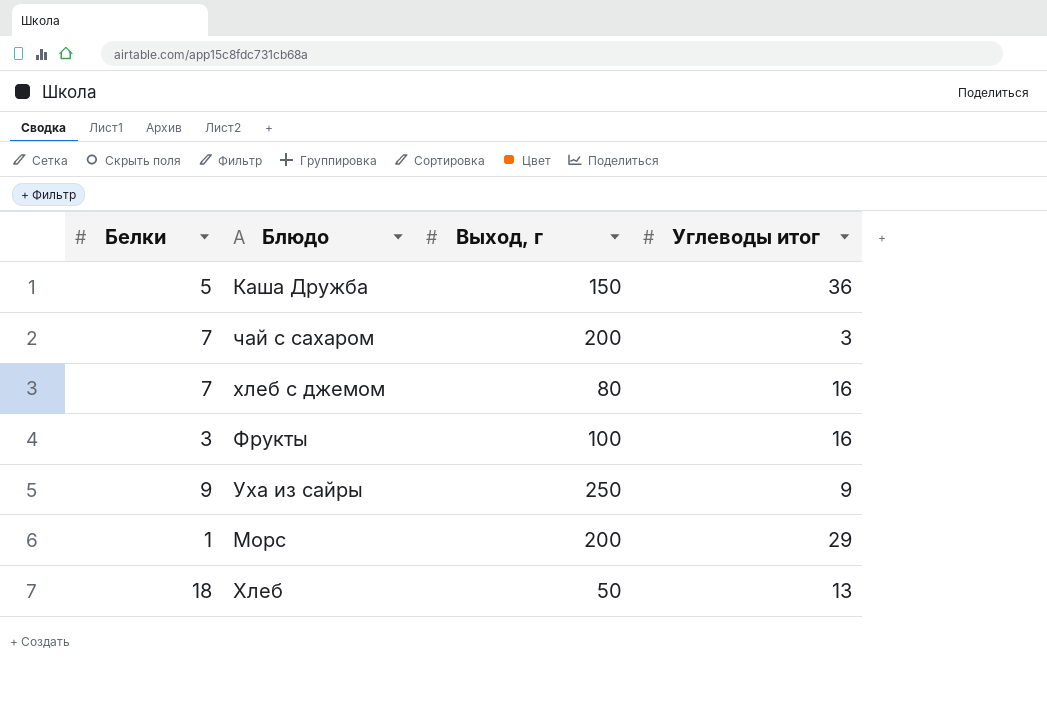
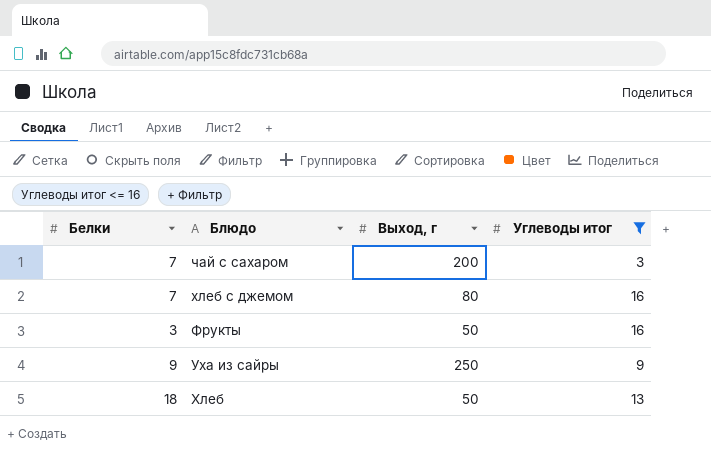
filter: none -> Углеводы итог <= 16
Фрукты | Выход, г: 100 -> 50

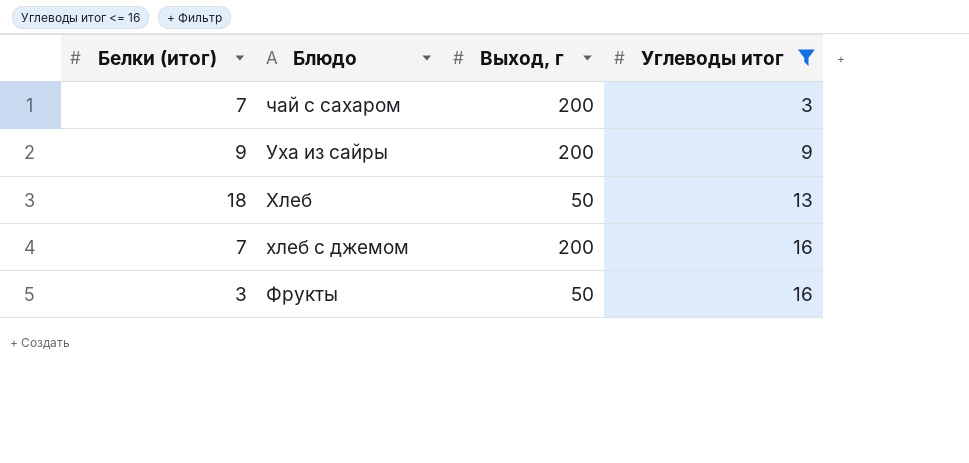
row order: none -> Углеводы итог ascending
column name: Белки -> Белки (итог)
Уха из сайры | Выход, г: 250 -> 200
хлеб с джемом | Выход, г: 80 -> 200

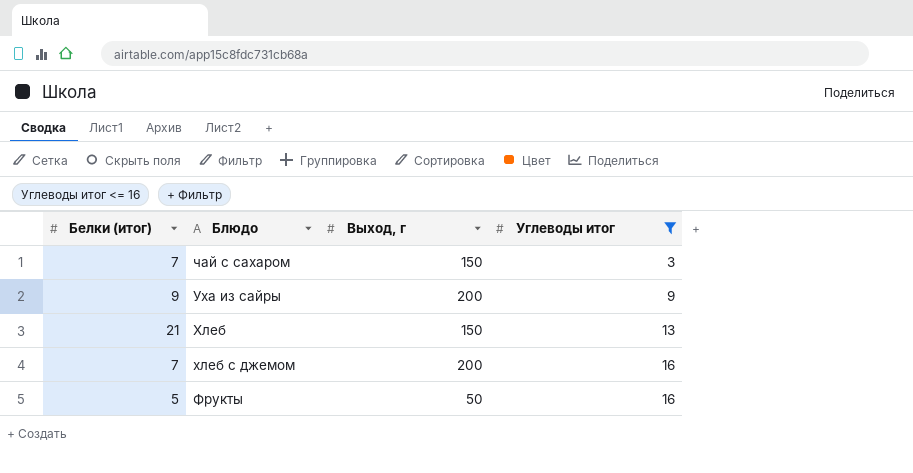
чай с сахаром | Выход, г: 200 -> 150
Хлеб | Белки (итог): 18 -> 21
Хлеб | Выход, г: 50 -> 150
Фрукты | Белки (итог): 3 -> 5

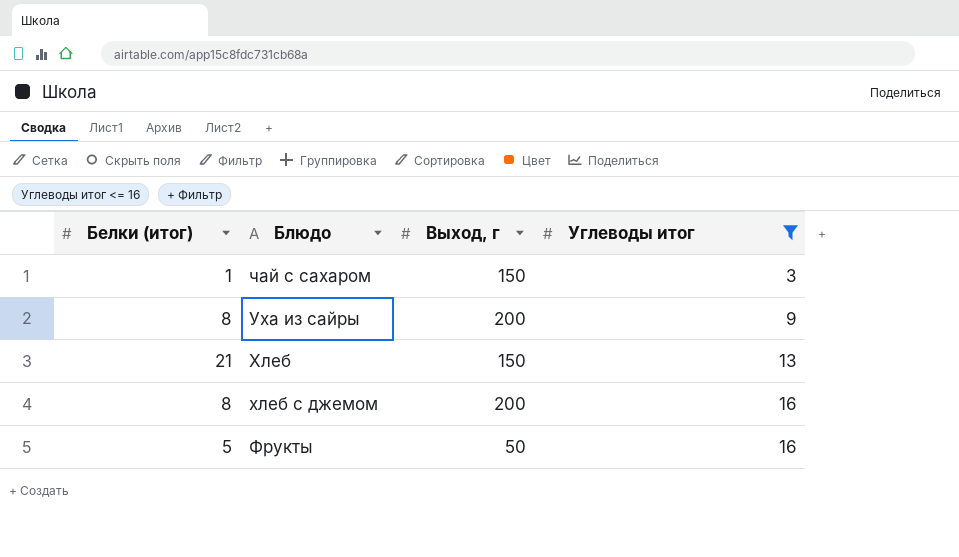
чай с сахаром | Белки (итог): 7 -> 1
Уха из сайры | Белки (итог): 9 -> 8
хлеб с джемом | Белки (итог): 7 -> 8

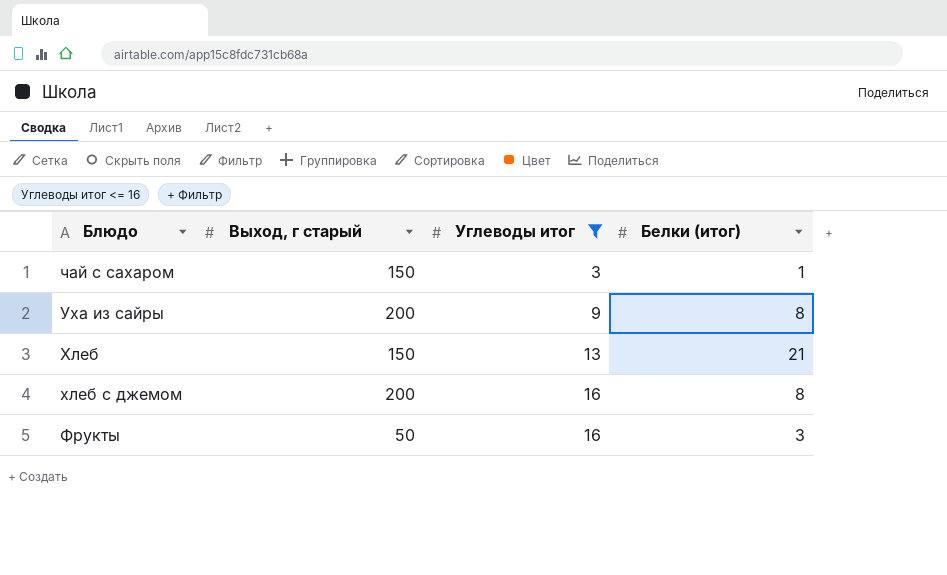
column name: Выход, г -> Выход, г старый
column Белки (итог) | position: 1 -> 4
Фрукты | Белки (итог): 5 -> 3

